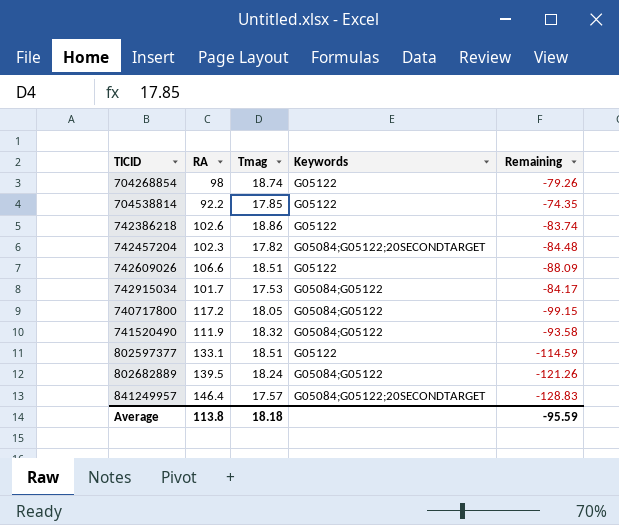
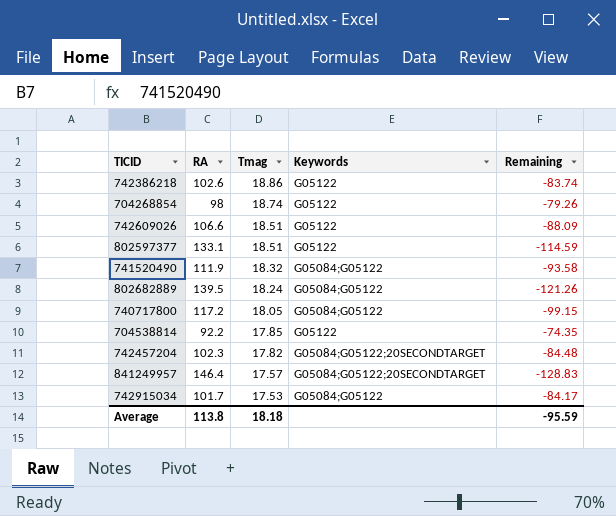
row order: none -> Tmag descending

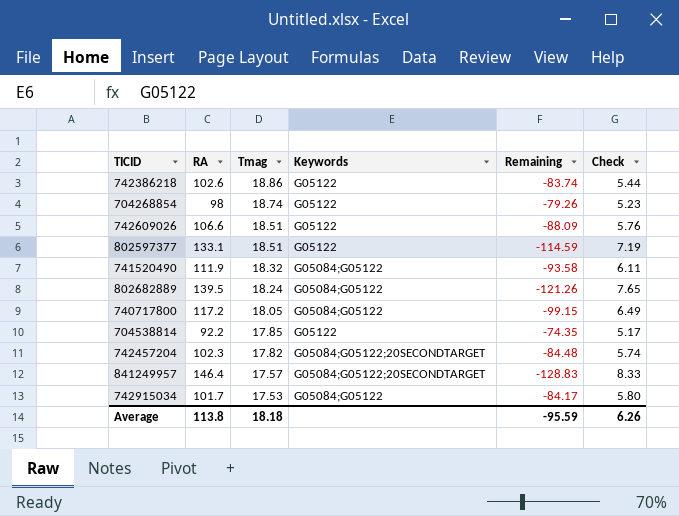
column Check | formula: none -> [RA] / [Tmag]

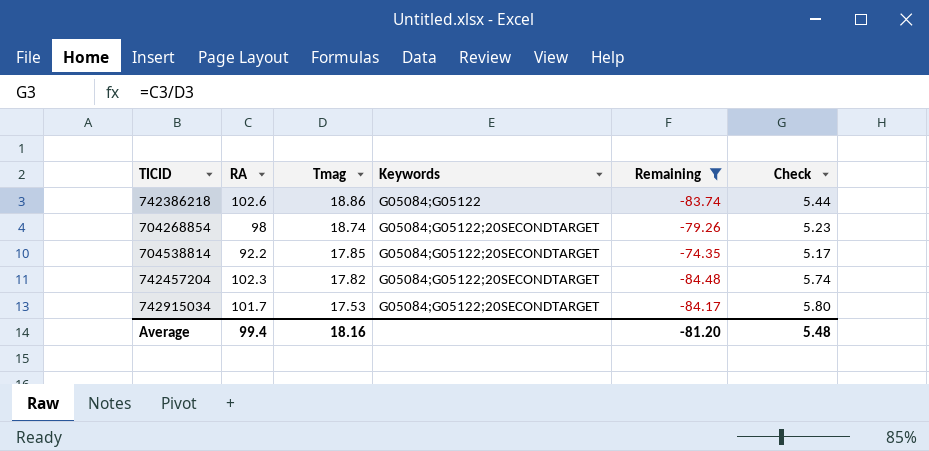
filter: none -> Remaining >= -84.48
742386218 | Keywords: G05122 -> G05084;G05122
704268854 | Keywords: G05122 -> G05084;G05122;20SECONDTARGET
704538814 | Keywords: G05122 -> G05084;G05122;20SECONDTARGET
742915034 | Keywords: G05084;G05122 -> G05084;G05122;20SECONDTARGET
Average | RA: 113.8 -> 99.4
Average | Tmag: 18.18 -> 18.16
Average | Remaining: -95.59 -> -81.20
Average | Check: 6.26 -> 5.48

